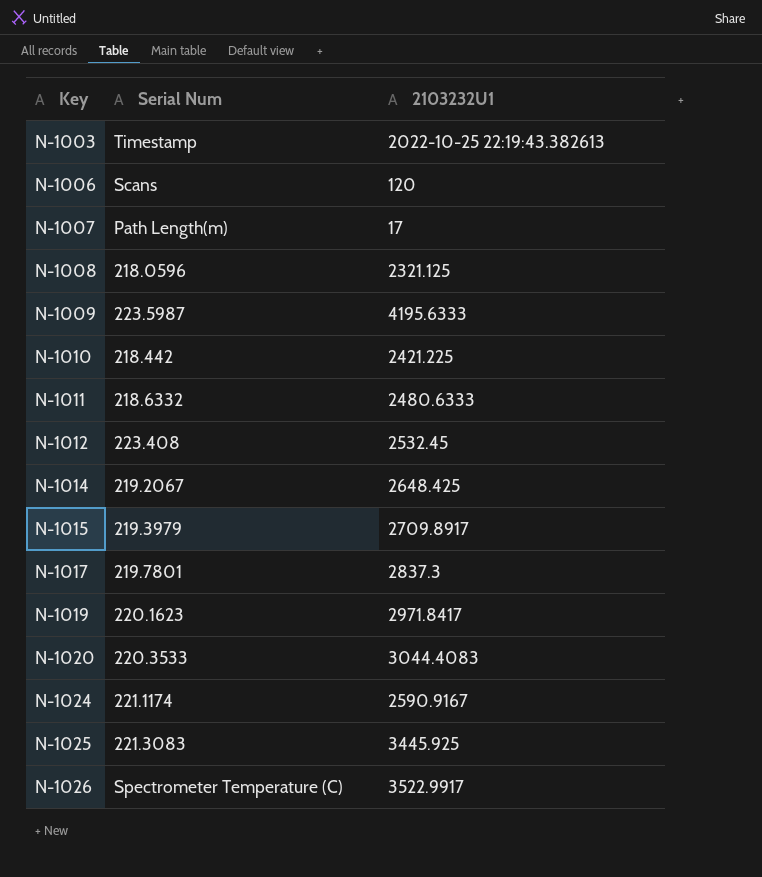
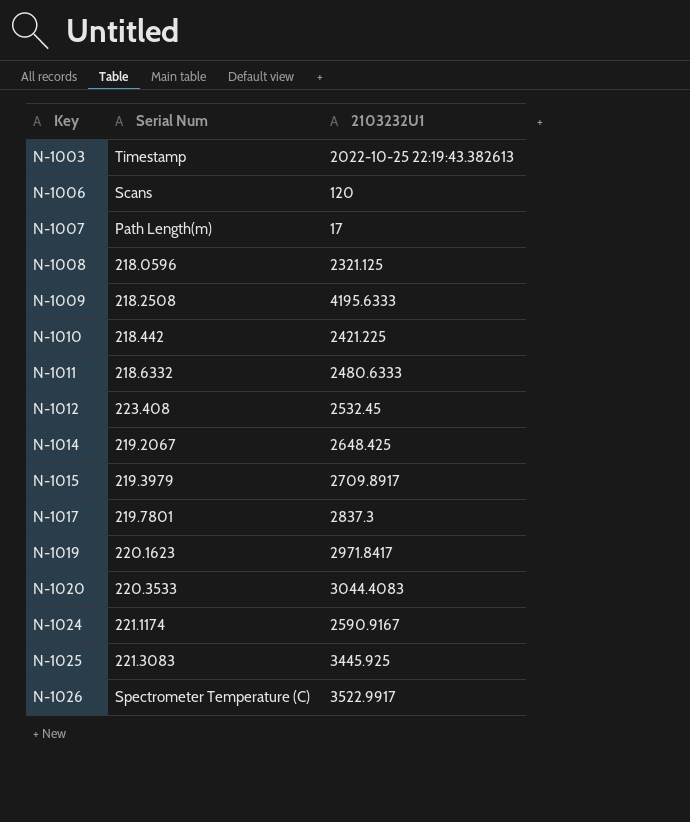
N-1009 | Serial Num: 223.5987 -> 218.2508

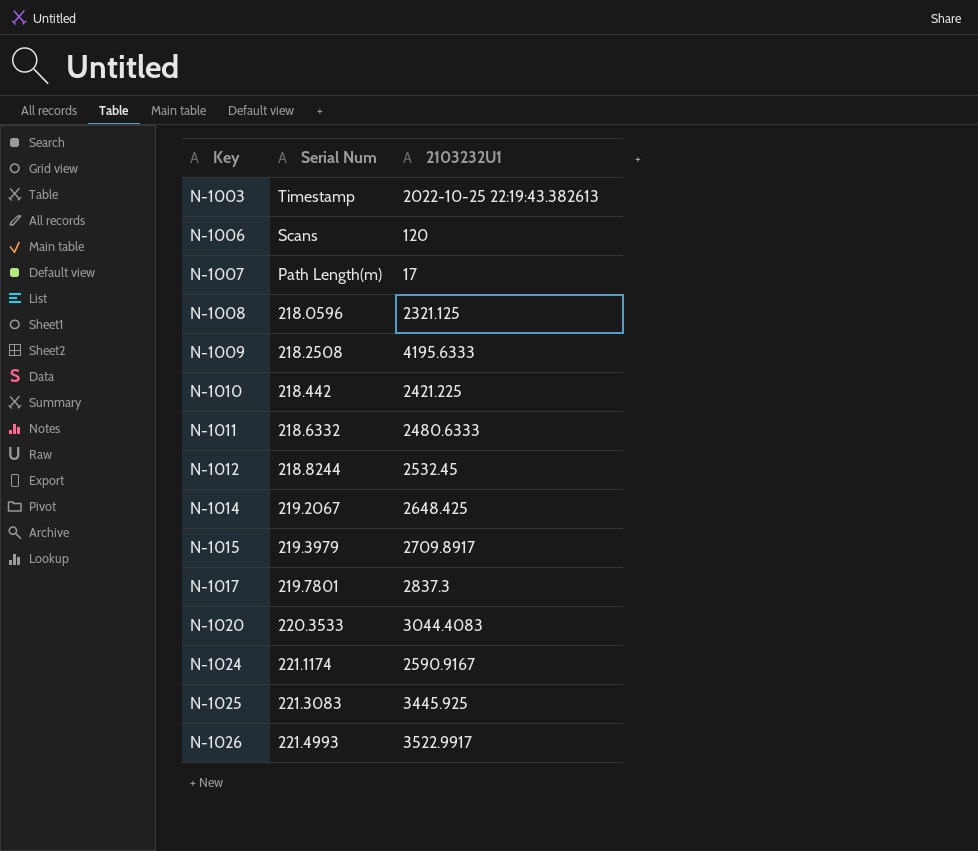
row N-1019: 220.1623 | 2971.8417 -> none
N-1012 | Serial Num: 223.408 -> 218.8244
N-1026 | Serial Num: Spectrometer Temperature (C) -> 221.4993

